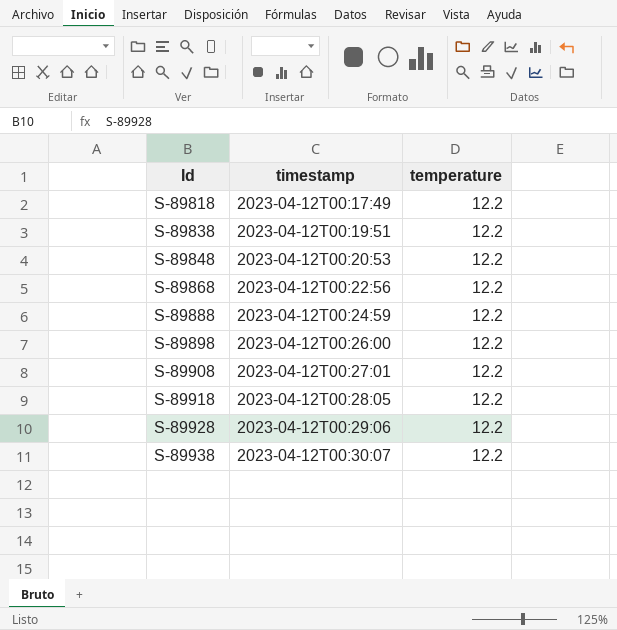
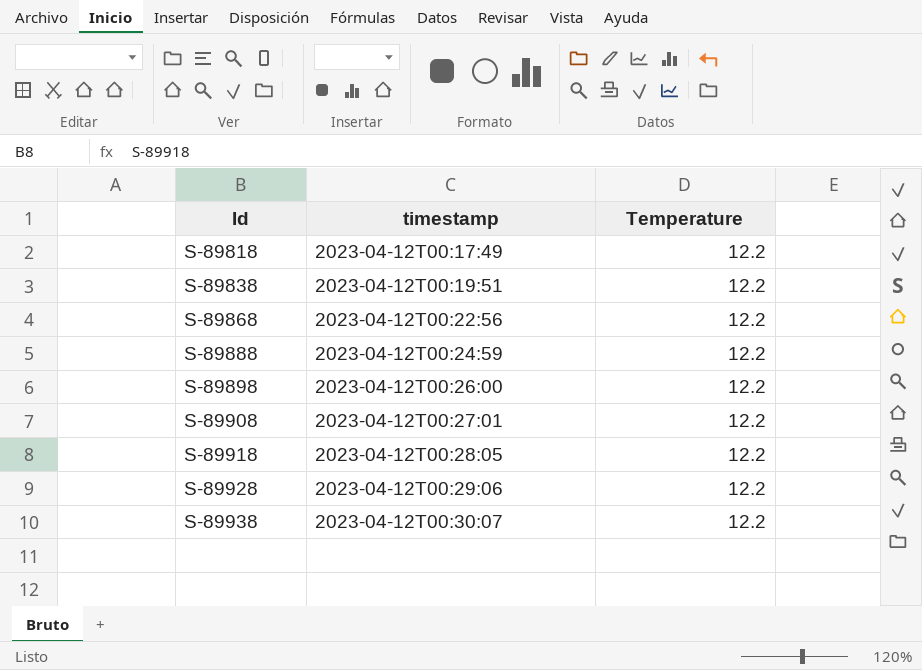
column name: temperature -> Temperature
row S-89848: 2023-04-12T00:20:53 | 12.2 -> none

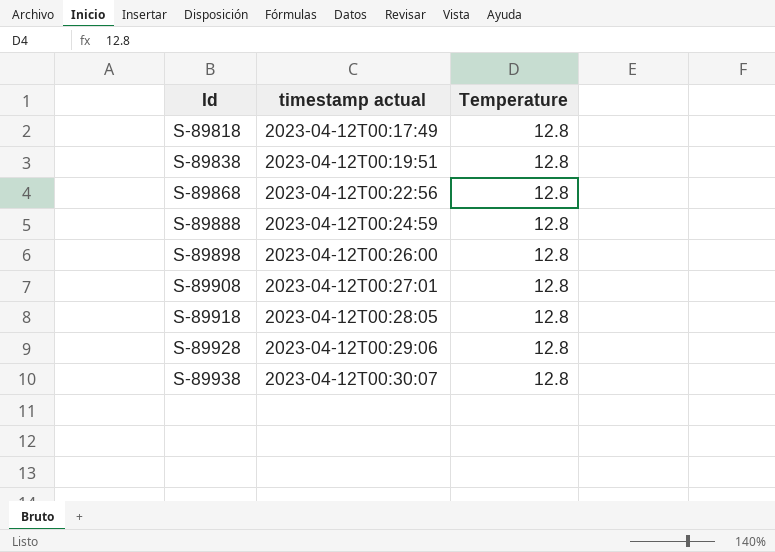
column name: timestamp -> timestamp actual
S-89818 | Temperature: 12.2 -> 12.8
S-89838 | Temperature: 12.2 -> 12.8
S-89868 | Temperature: 12.2 -> 12.8
S-89888 | Temperature: 12.2 -> 12.8
S-89898 | Temperature: 12.2 -> 12.8
S-89908 | Temperature: 12.2 -> 12.8
S-89918 | Temperature: 12.2 -> 12.8
S-89928 | Temperature: 12.2 -> 12.8
S-89938 | Temperature: 12.2 -> 12.8

